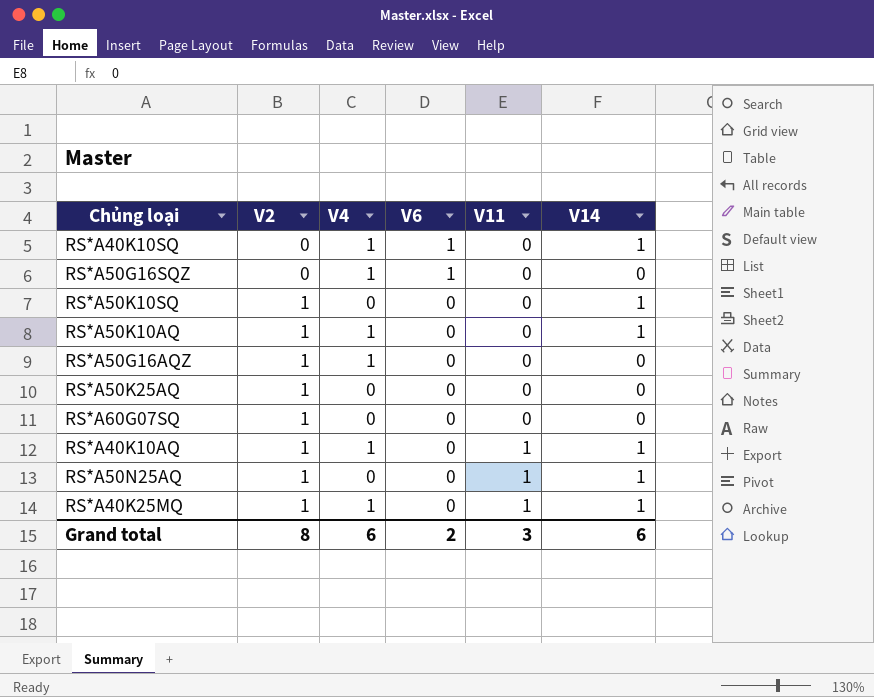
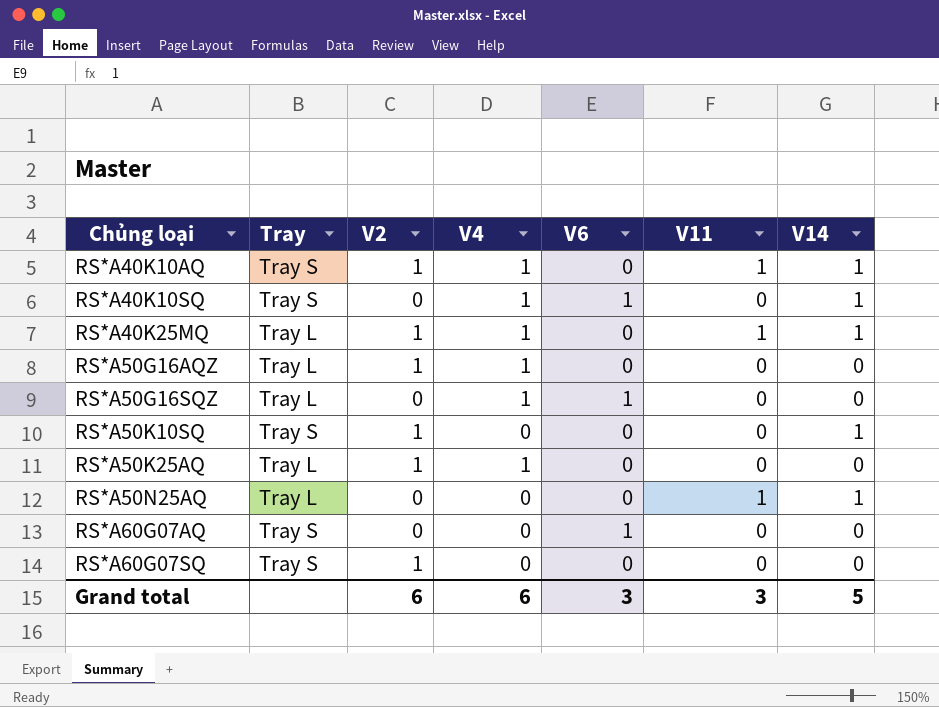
row order: V2 ascending -> Chủng loại ascending
column Tray | position: none -> 2
row RS*A50K10AQ: 1 | 1 | 0 | 0 | 1 -> none
RS*A50K25AQ | V4: 0 -> 1
RS*A50N25AQ | V2: 1 -> 0
row RS*A60G07AQ: none -> Tray S | 0 | 0 | 1 | 0 | 0
Grand total | V2: 8 -> 6
Grand total | V6: 2 -> 3
Grand total | V14: 6 -> 5

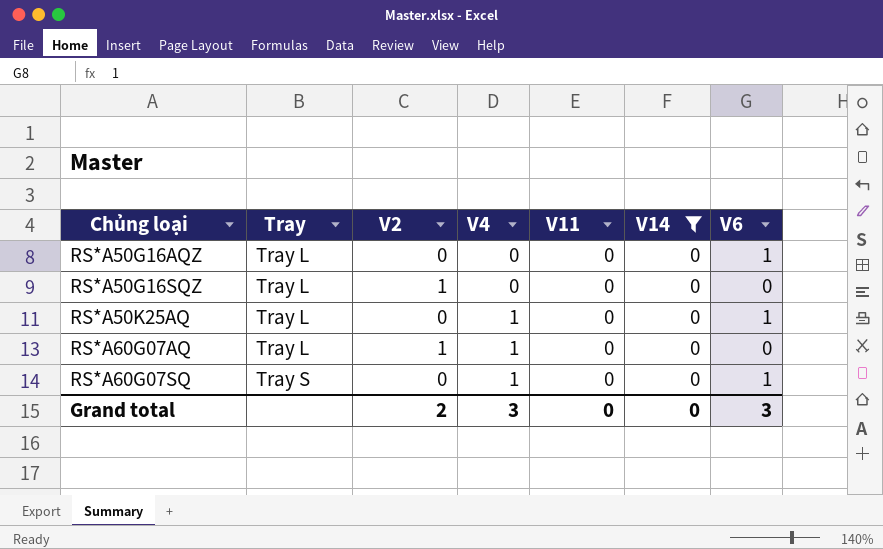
filter: none -> V14 = 0
column V6 | position: 5 -> 7
RS*A50G16AQZ | V2: 1 -> 0
RS*A50G16AQZ | V4: 1 -> 0
RS*A50G16AQZ | V6: 0 -> 1
RS*A50G16SQZ | V2: 0 -> 1
RS*A50G16SQZ | V4: 1 -> 0
RS*A50G16SQZ | V6: 1 -> 0
RS*A50K25AQ | V2: 1 -> 0
RS*A50K25AQ | V6: 0 -> 1
RS*A60G07AQ | Tray: Tray S -> Tray L
RS*A60G07AQ | V2: 0 -> 1
RS*A60G07AQ | V4: 0 -> 1
RS*A60G07AQ | V6: 1 -> 0
RS*A60G07SQ | V2: 1 -> 0
RS*A60G07SQ | V4: 0 -> 1
RS*A60G07SQ | V6: 0 -> 1
Grand total | V2: 6 -> 2
Grand total | V4: 6 -> 3
Grand total | V11: 3 -> 0
Grand total | V14: 5 -> 0

